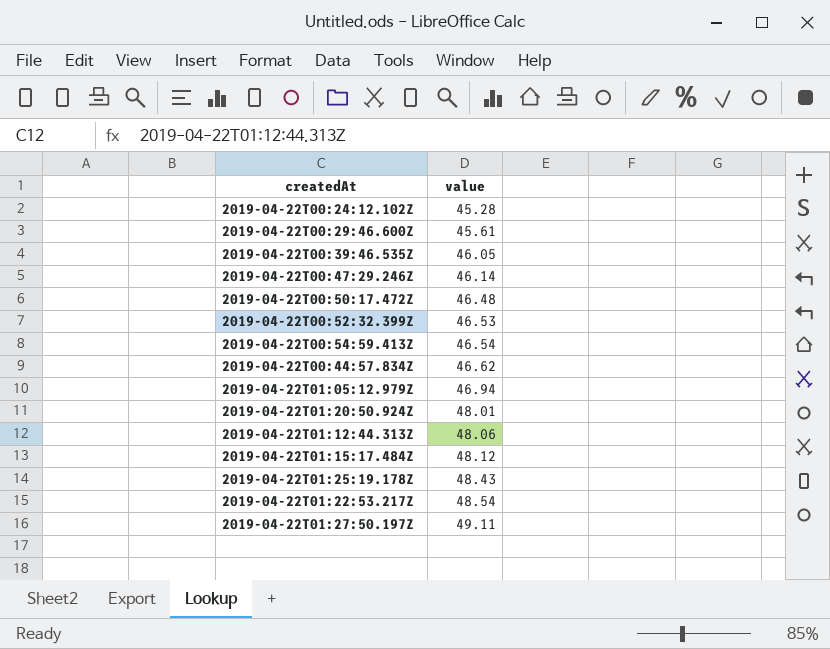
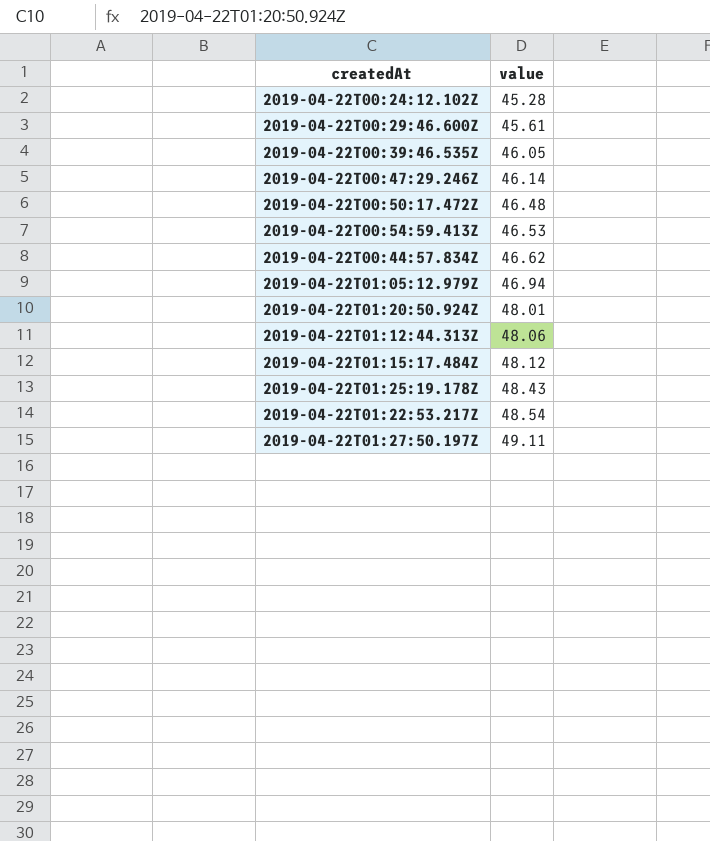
row 2019-04-22T00:52:32.399Z: 46.53 -> none
2019-04-22T00:54:59.413Z | value: 46.54 -> 46.53

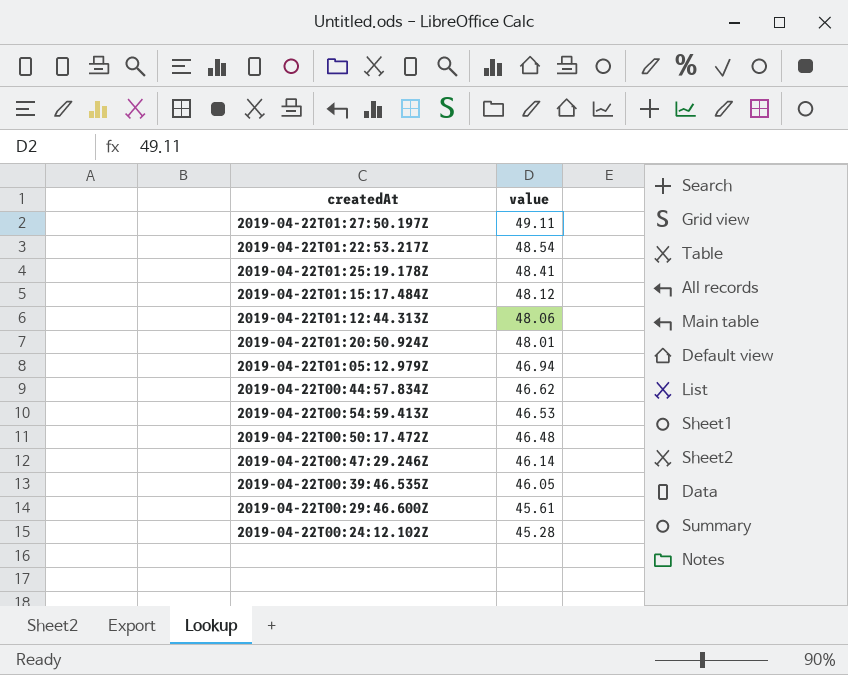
row order: value ascending -> value descending
2019-04-22T01:25:19.178Z | value: 48.43 -> 48.41

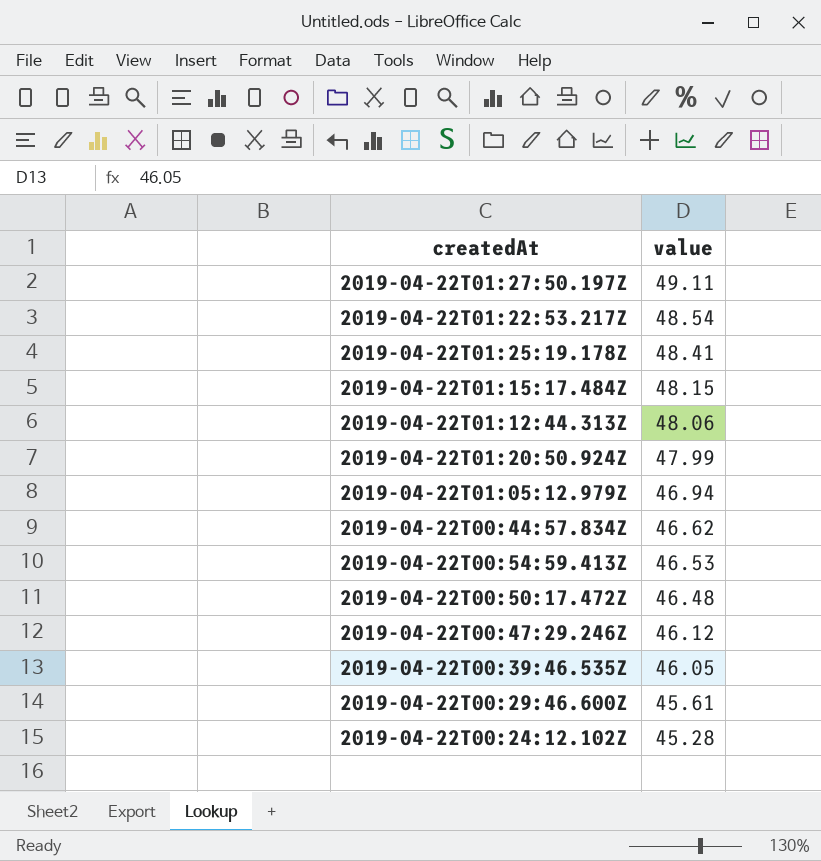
2019-04-22T01:15:17.484Z | value: 48.12 -> 48.15
2019-04-22T01:20:50.924Z | value: 48.01 -> 47.99
2019-04-22T00:47:29.246Z | value: 46.14 -> 46.12

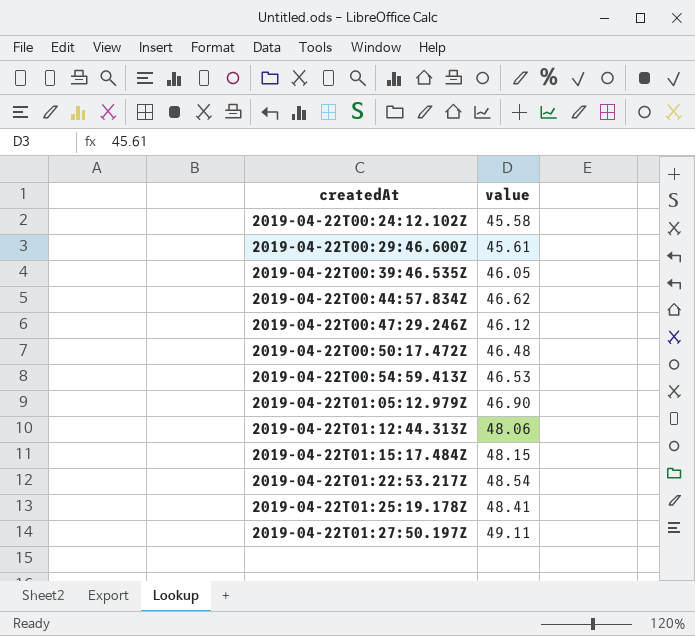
row order: value descending -> createdAt ascending
row 2019-04-22T01:20:50.924Z: 47.99 -> none
2019-04-22T00:24:12.102Z | value: 45.28 -> 45.58
2019-04-22T01:05:12.979Z | value: 46.94 -> 46.90

